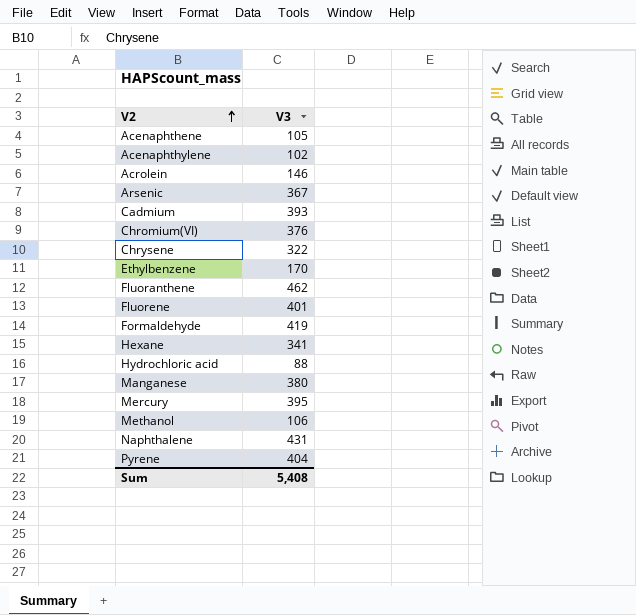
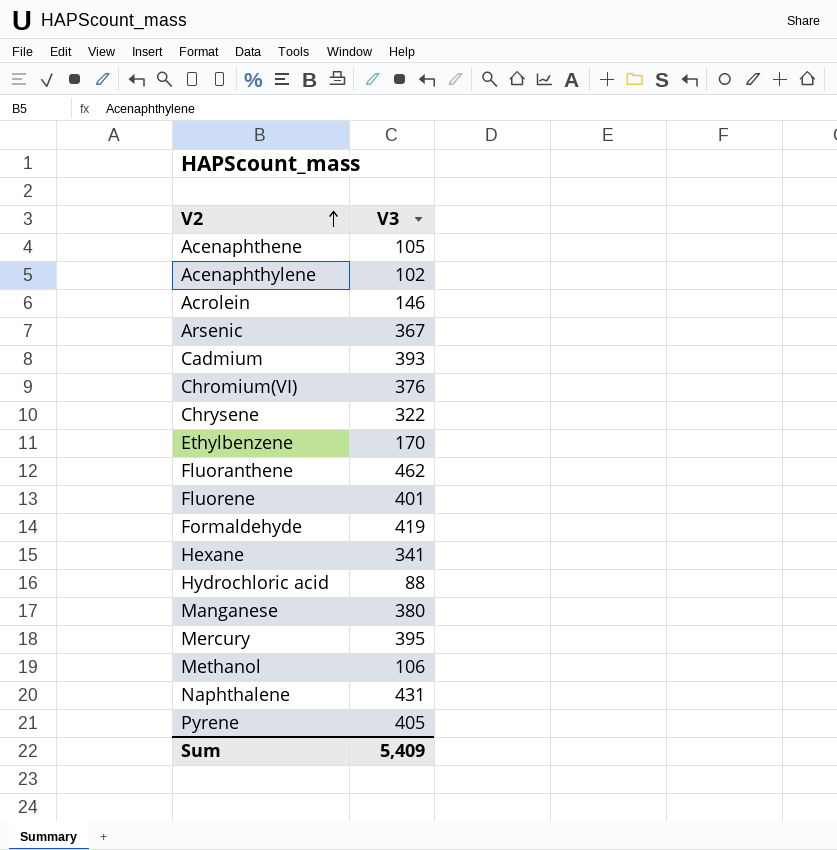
Pyrene | V3: 404 -> 405
Sum | V3: 5,408 -> 5,409

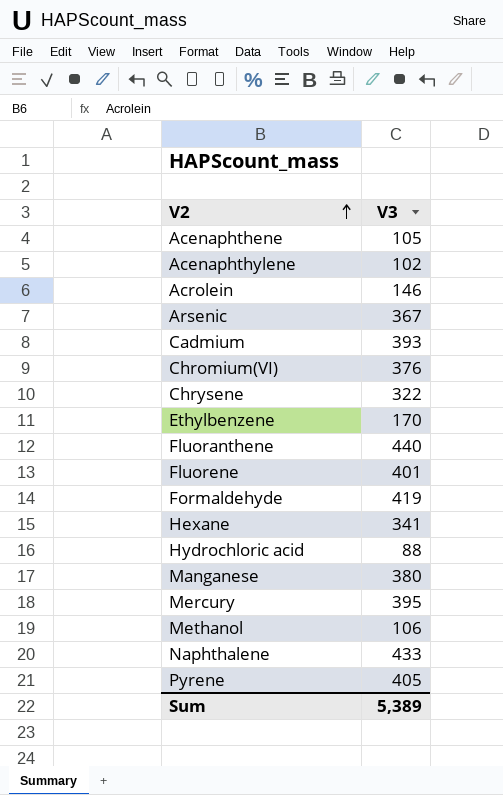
Fluoranthene | V3: 462 -> 440
Naphthalene | V3: 431 -> 433
Sum | V3: 5,409 -> 5,389

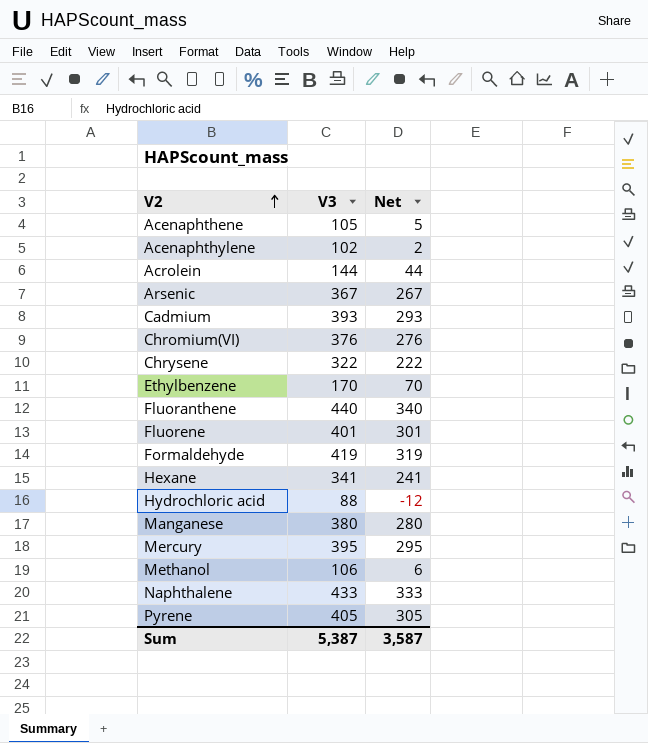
column Net | formula: none -> [V3] - 100
Acrolein | V3: 146 -> 144
Sum | V3: 5,389 -> 5,387

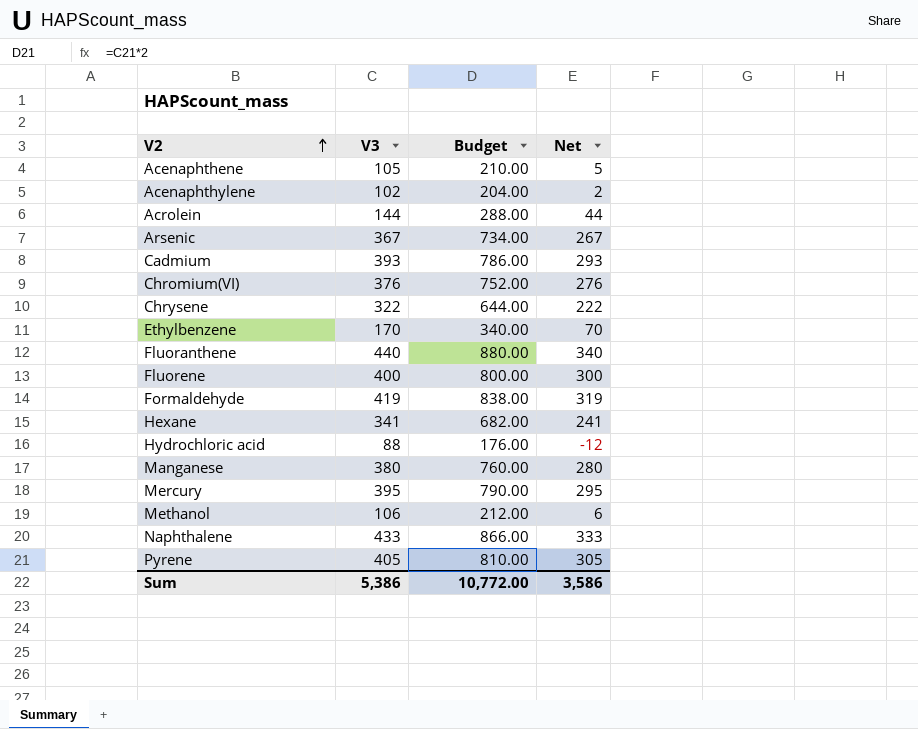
column Budget | formula: none -> [V3] * 2
Fluorene | V3: 401 -> 400
Fluorene | Net: 301 -> 300
Sum | V3: 5,387 -> 5,386
Sum | Net: 3,587 -> 3,586

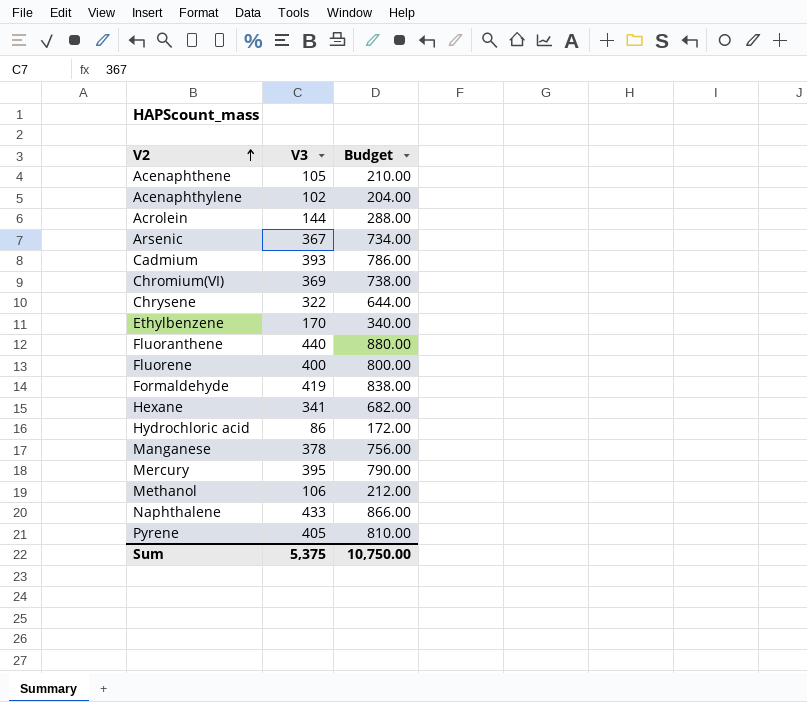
column Net | formula: [V3] - 100 -> none
Chromium(VI) | V3: 376 -> 369
Chromium(VI) | Budget: 752.00 -> 738.00
Hydrochloric acid | V3: 88 -> 86
Hydrochloric acid | Budget: 176.00 -> 172.00
Manganese | V3: 380 -> 378
Manganese | Budget: 760.00 -> 756.00
Sum | V3: 5,386 -> 5,375
Sum | Budget: 10,772.00 -> 10,750.00

